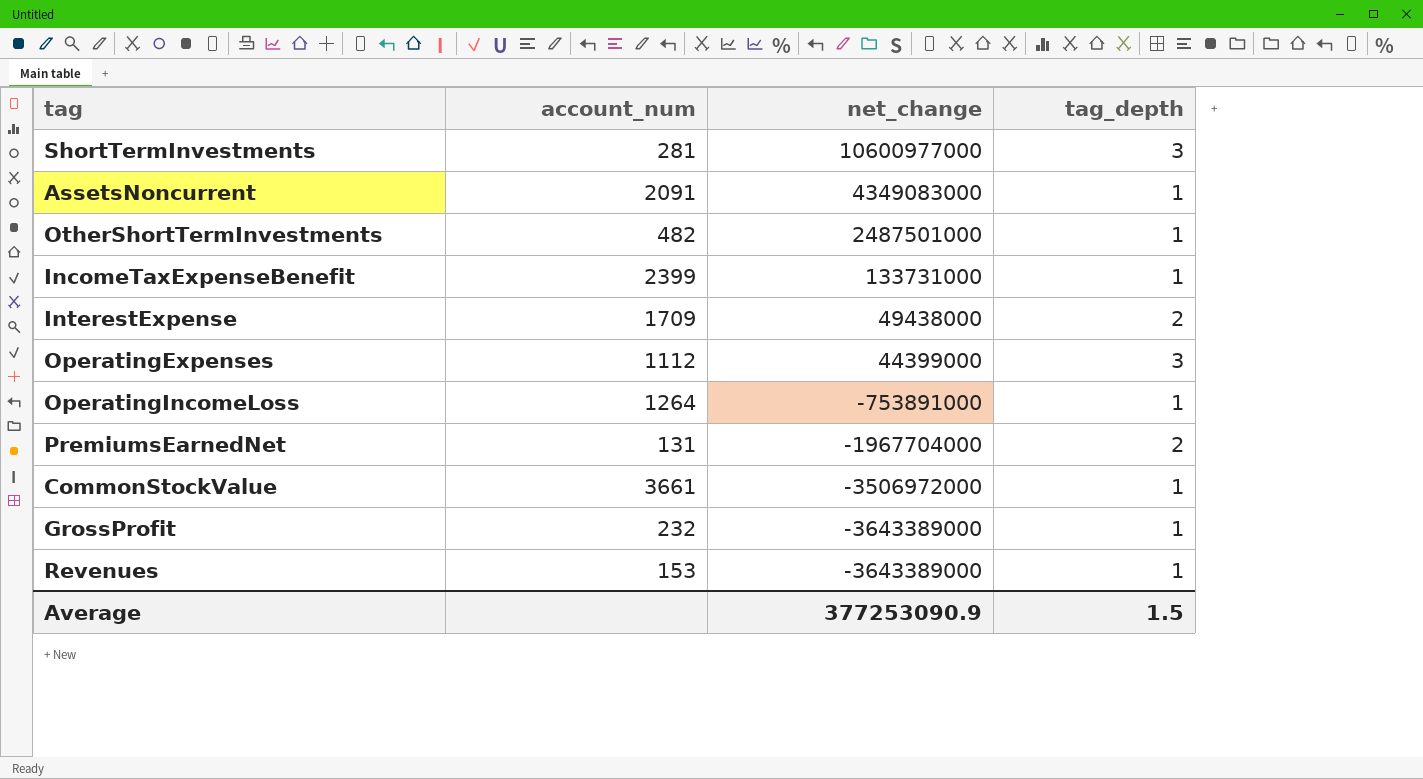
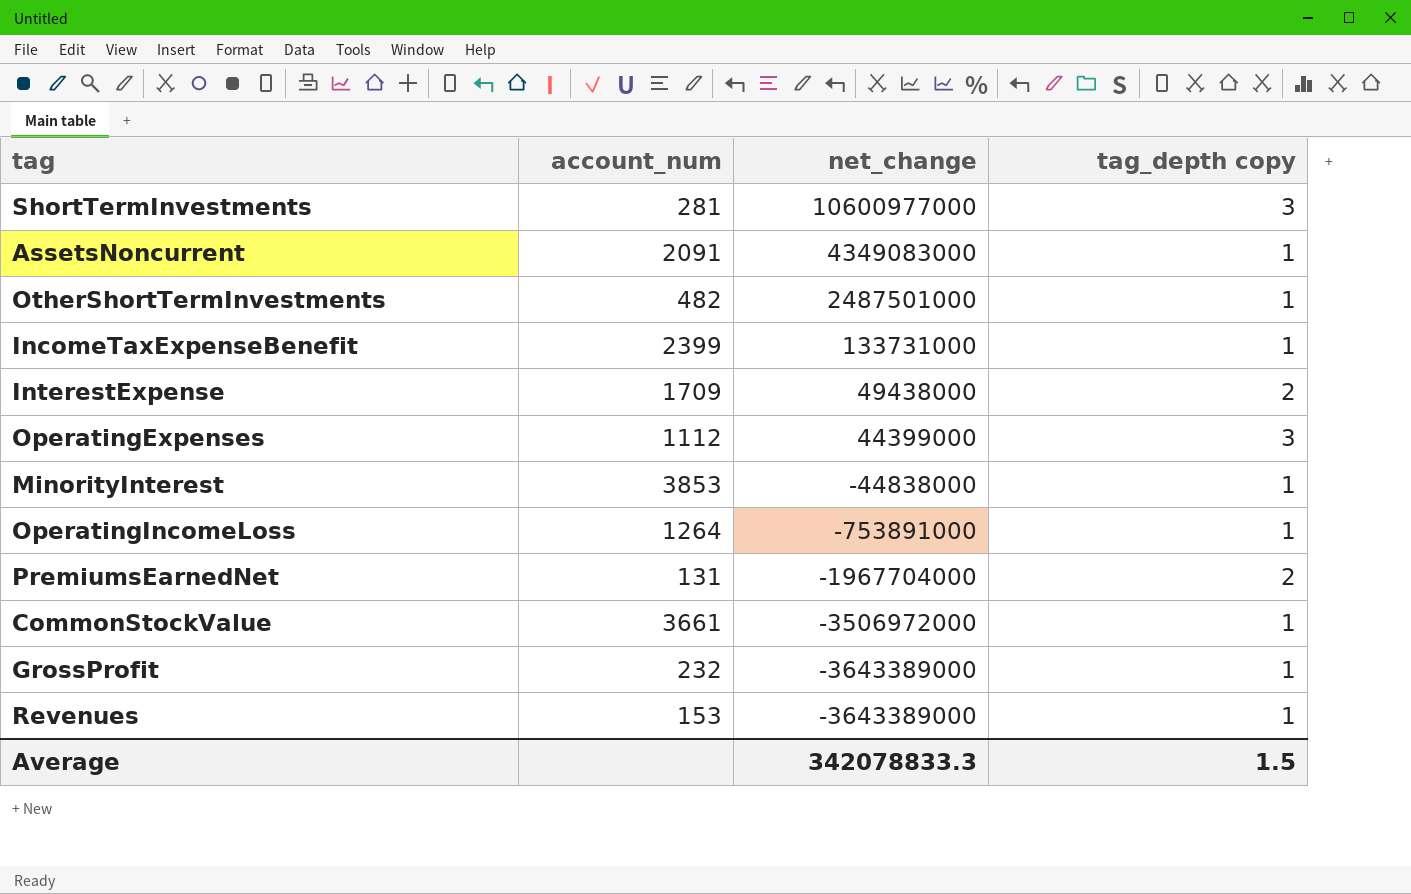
column name: tag_depth -> tag_depth copy
row MinorityInterest: none -> 3853 | -44838000 | 1
Average | net_change: 377253090.9 -> 342078833.3

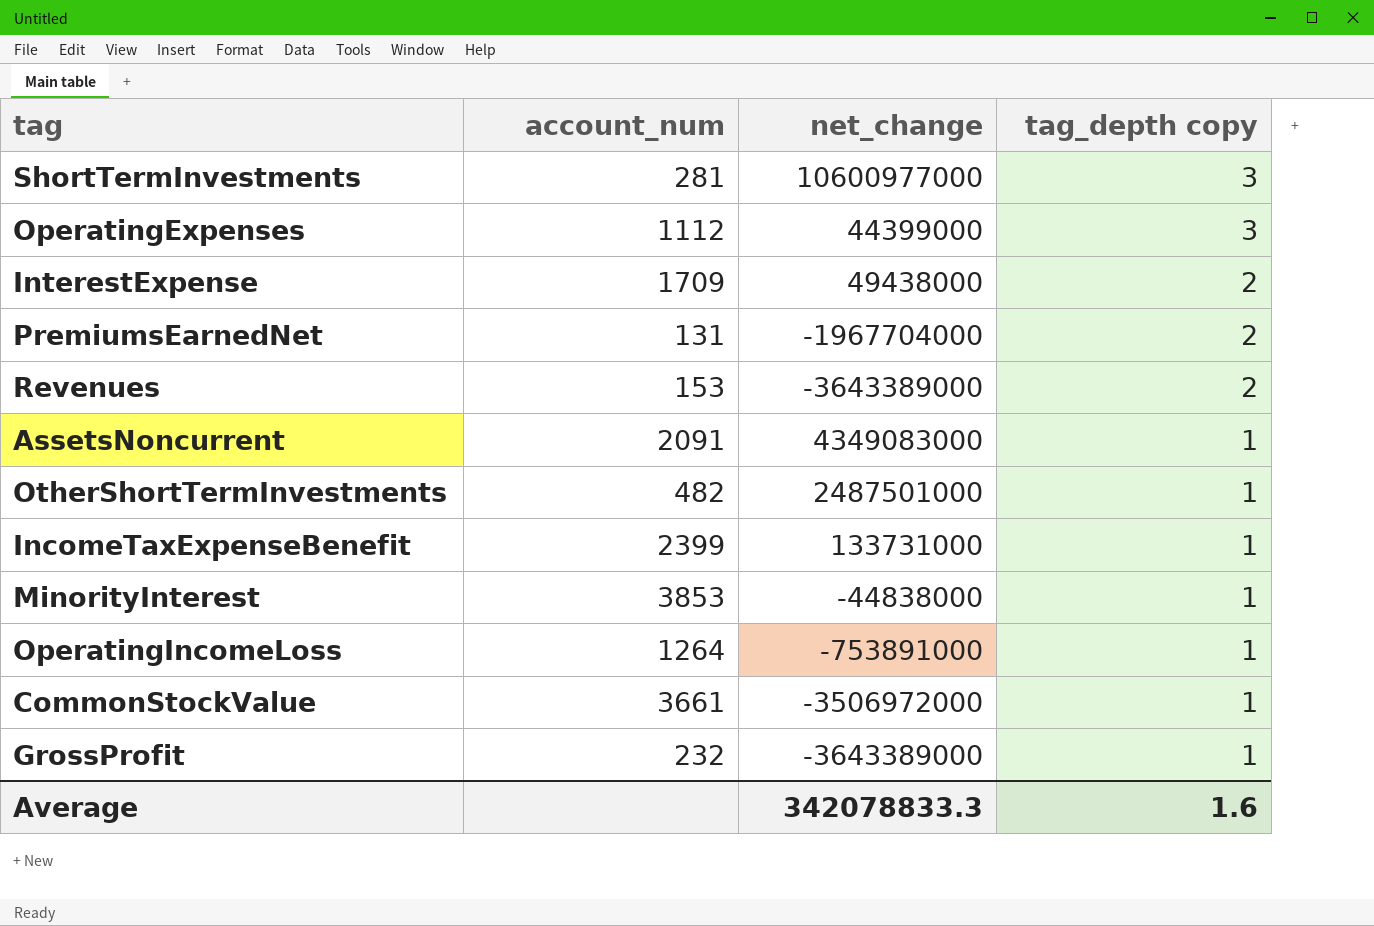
row order: net_change descending -> tag_depth copy descending
Revenues | tag_depth copy: 1 -> 2
Average | tag_depth copy: 1.5 -> 1.6

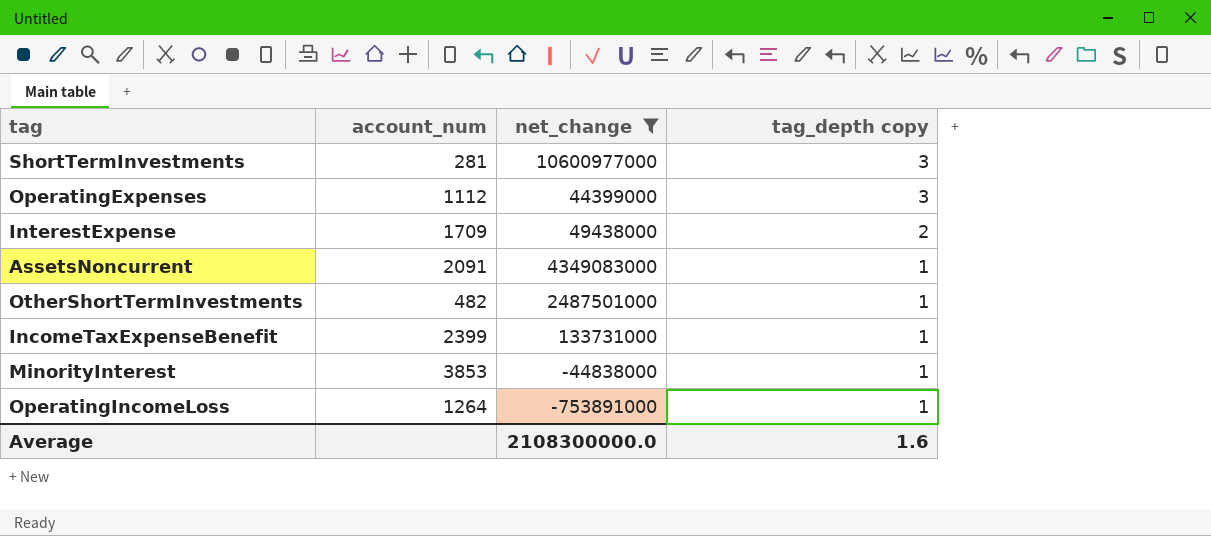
filter: none -> net_change >= -753891000
Average | net_change: 342078833.3 -> 2108300000.0

